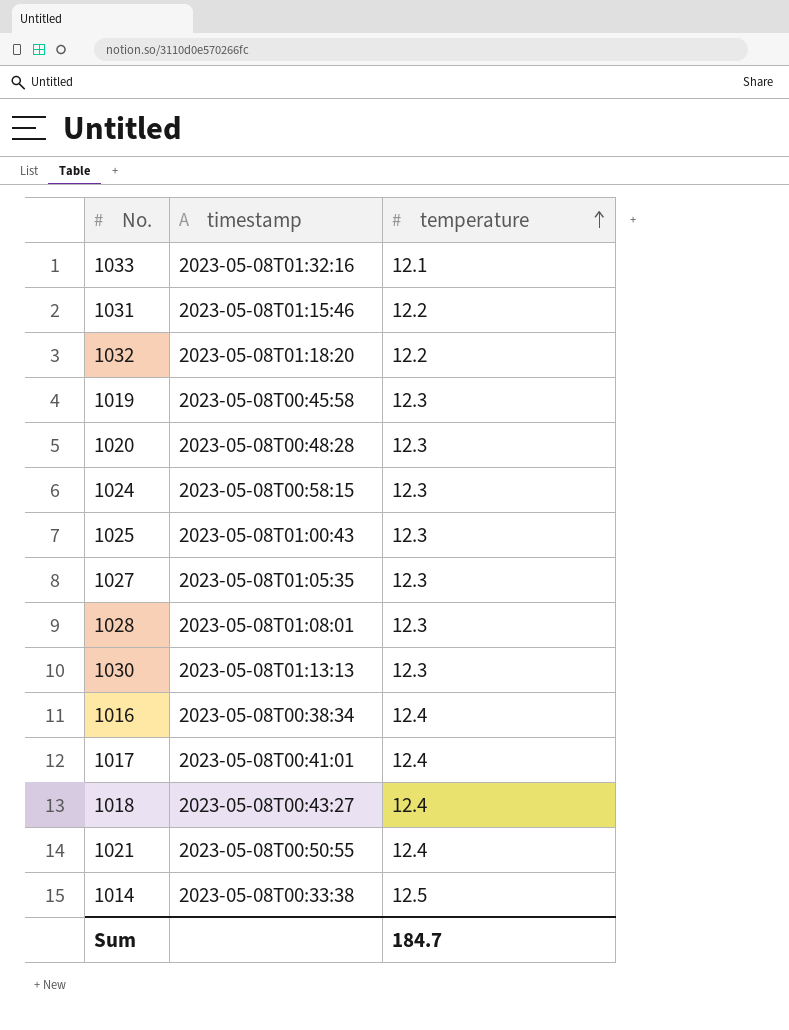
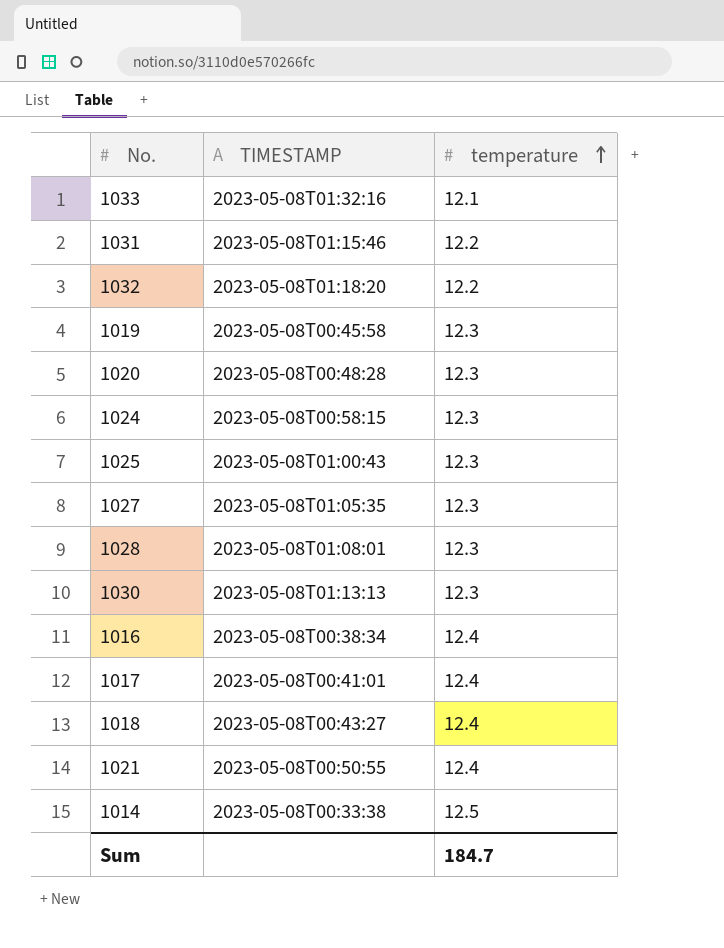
column name: timestamp -> TIMESTAMP

